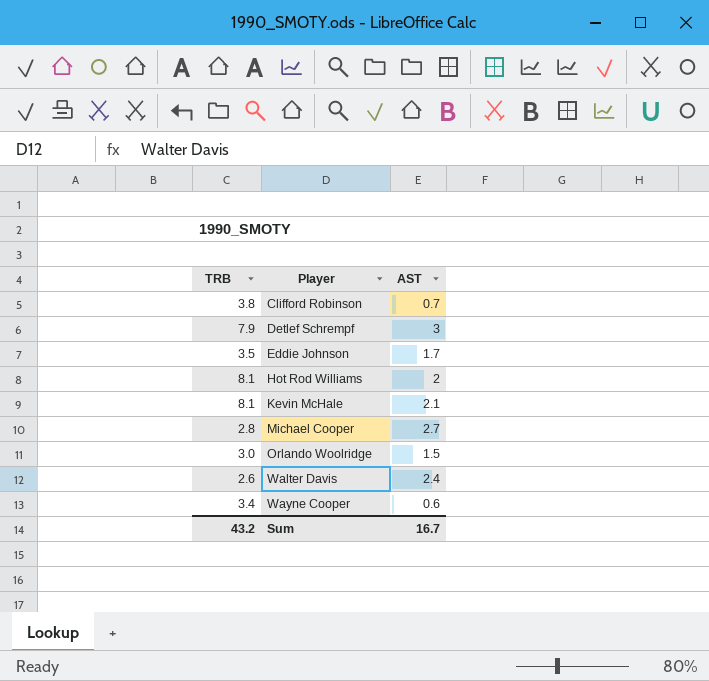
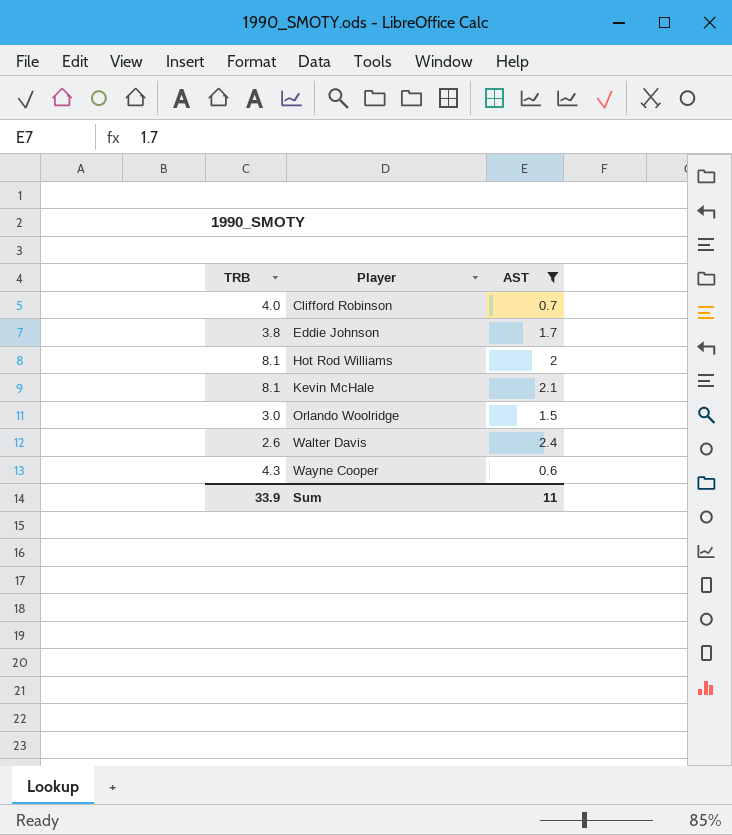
filter: none -> AST <= 2.4
Clifford Robinson | TRB: 3.8 -> 4.0
Eddie Johnson | TRB: 3.5 -> 3.8
Wayne Cooper | TRB: 3.4 -> 4.3
Sum | TRB: 43.2 -> 33.9
Sum | AST: 16.7 -> 11

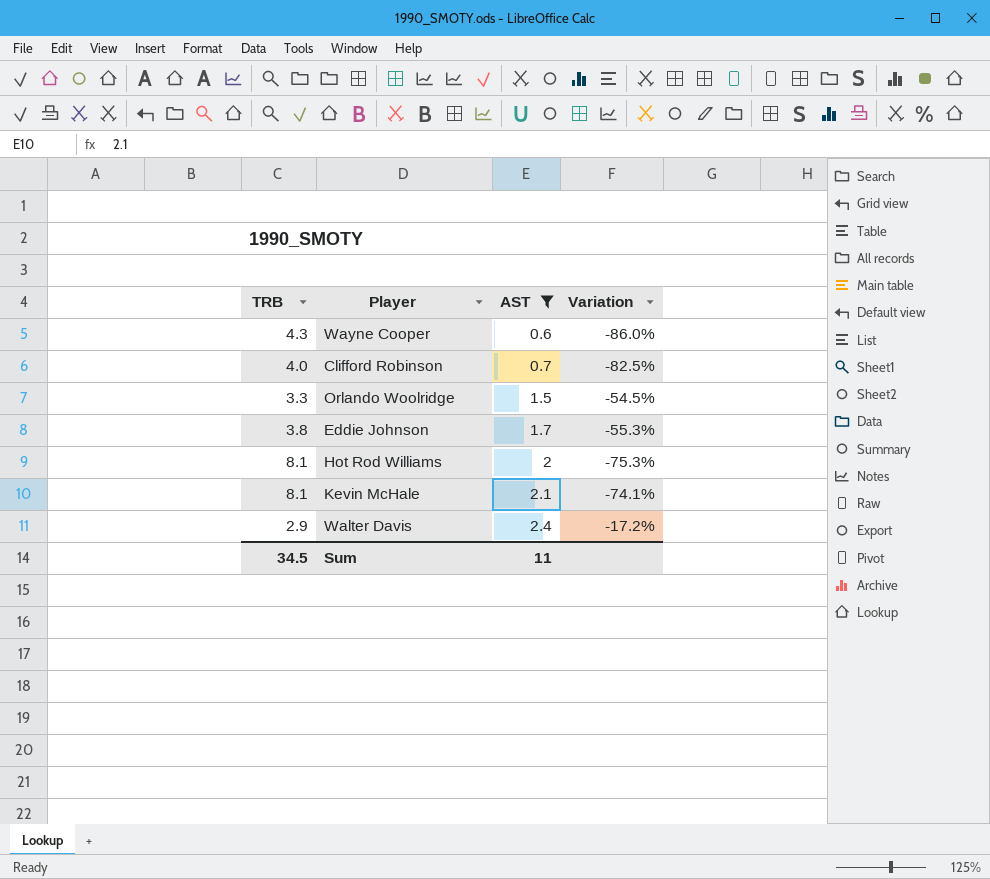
row order: Player ascending -> AST ascending
column Variation | formula: none -> ([AST] - [TRB]) / [TRB]
Orlando Woolridge | TRB: 3.0 -> 3.3
Walter Davis | TRB: 2.6 -> 2.9
Sum | TRB: 33.9 -> 34.5

